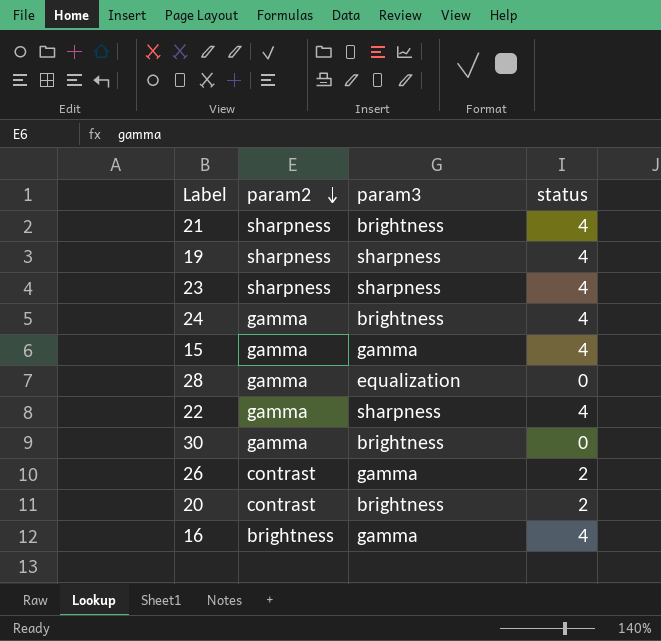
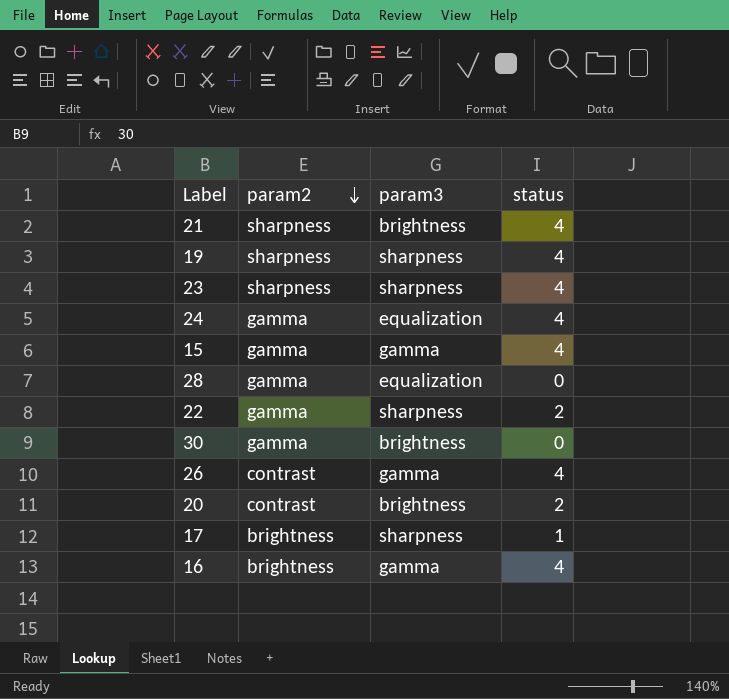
24 | param3: brightness -> equalization
22 | status: 4 -> 2
26 | status: 2 -> 4
row 17: none -> brightness | sharpness | 1

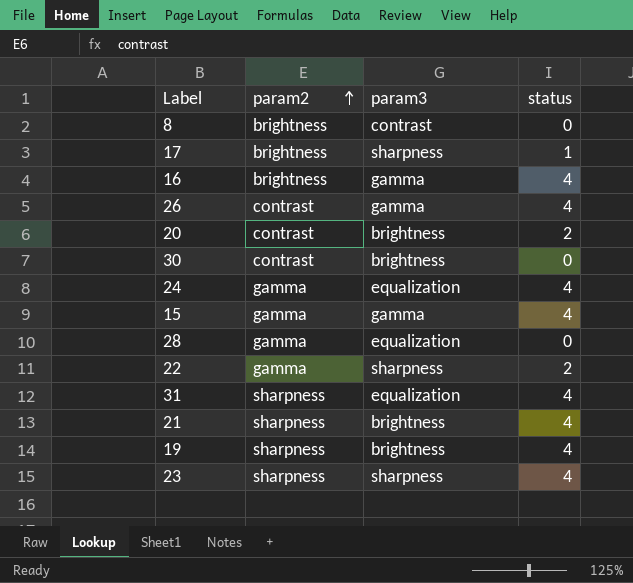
row order: param2 descending -> param2 ascending
row 8: none -> brightness | contrast | 0
30 | param2: gamma -> contrast
row 31: none -> sharpness | equalization | 4
19 | param3: sharpness -> brightness

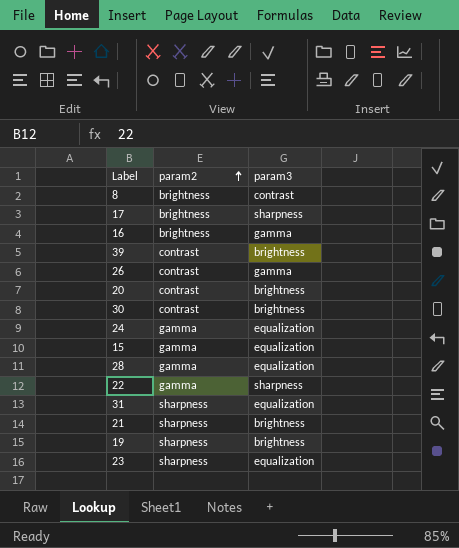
column status | position: 4 -> none
row 39: none -> contrast | brightness
15 | param3: gamma -> equalization
23 | param3: sharpness -> equalization

